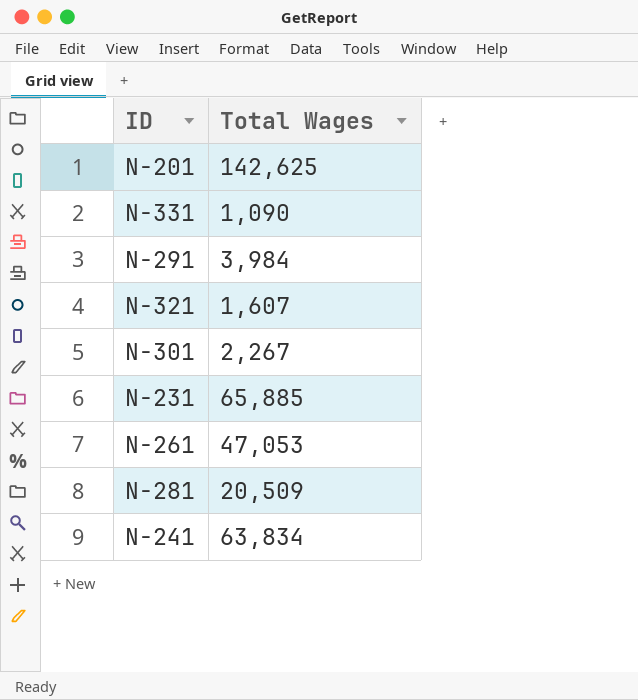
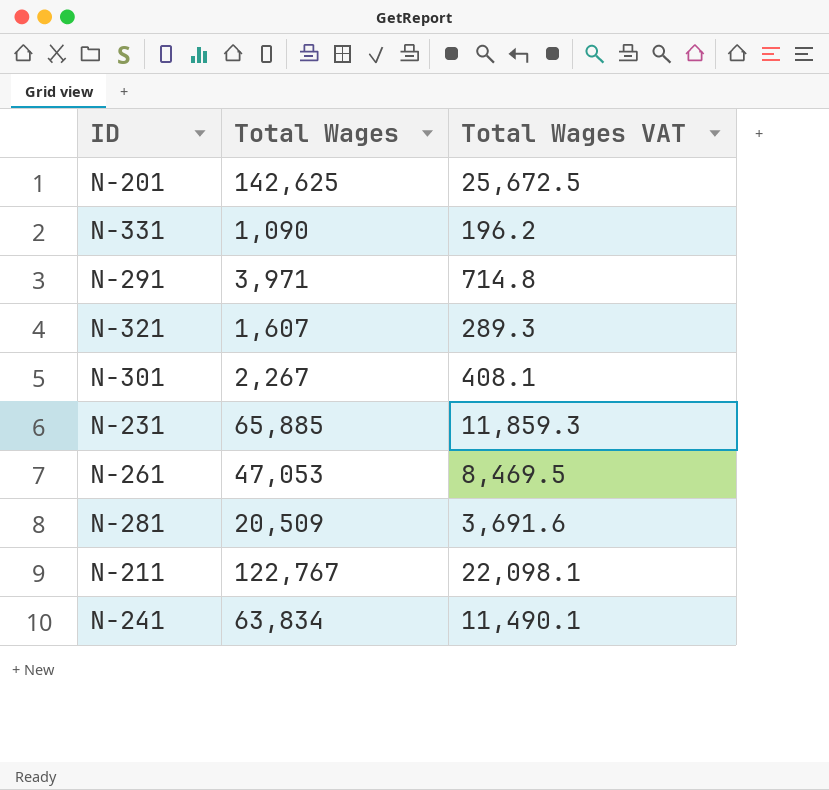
column Total Wages VAT | formula: none -> [Total Wages] * 0.18
N-291 | Total Wages: 3,984 -> 3,971
row N-211: none -> 122,767 | 22,098.1

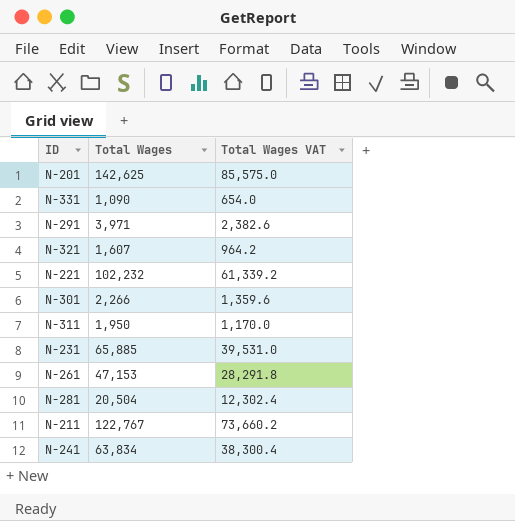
column Total Wages VAT | formula: [Total Wages] * 0.18 -> [Total Wages] * 0.6
row N-221: none -> 102,232 | 61,339.2
N-301 | Total Wages: 2,267 -> 2,266
row N-311: none -> 1,950 | 1,170.0
N-261 | Total Wages: 47,053 -> 47,153
N-281 | Total Wages: 20,509 -> 20,504

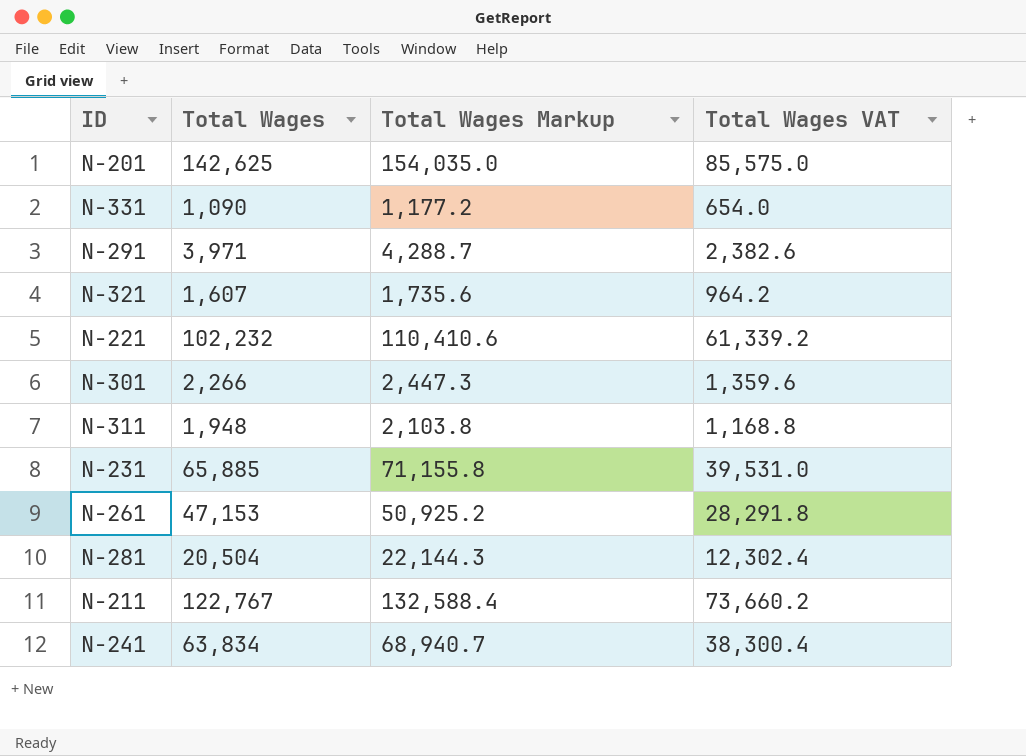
column Total Wages Markup | formula: none -> [Total Wages] * 1.08
N-311 | Total Wages: 1,950 -> 1,948
N-311 | Total Wages VAT: 1,170.0 -> 1,168.8

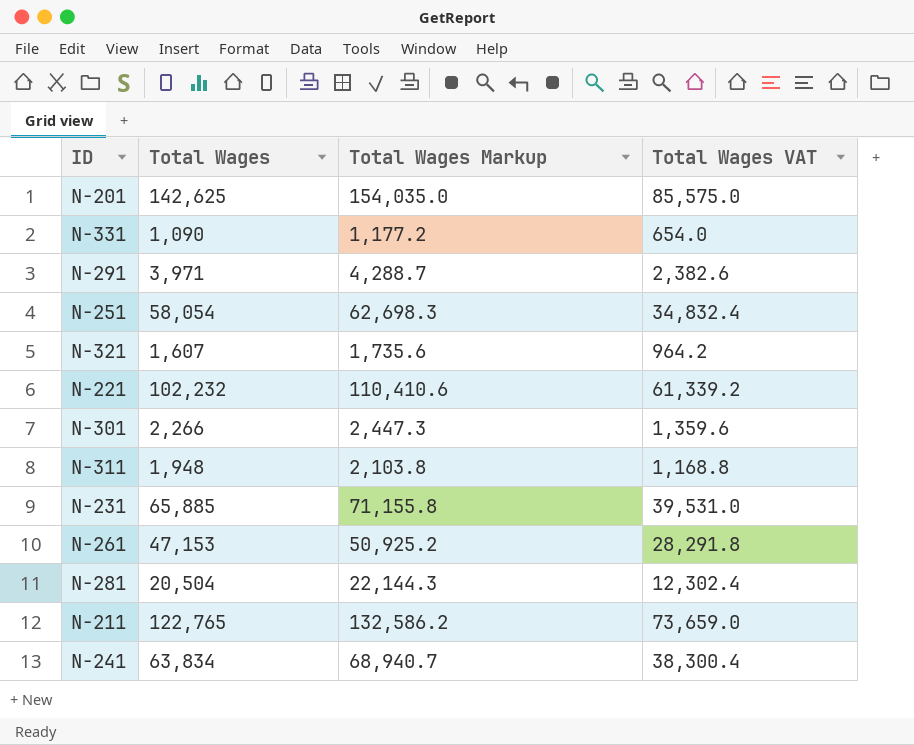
row N-251: none -> 58,054 | 62,698.3 | 34,832.4
N-211 | Total Wages: 122,767 -> 122,765
N-211 | Total Wages Markup: 132,588.4 -> 132,586.2
N-211 | Total Wages VAT: 73,660.2 -> 73,659.0

